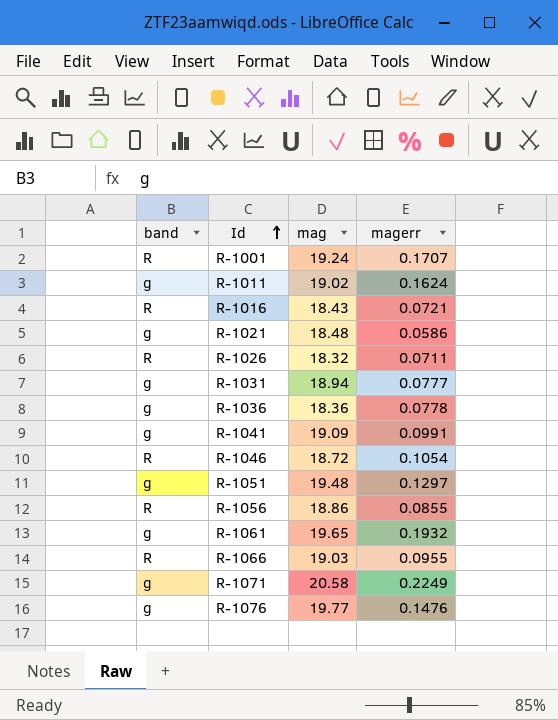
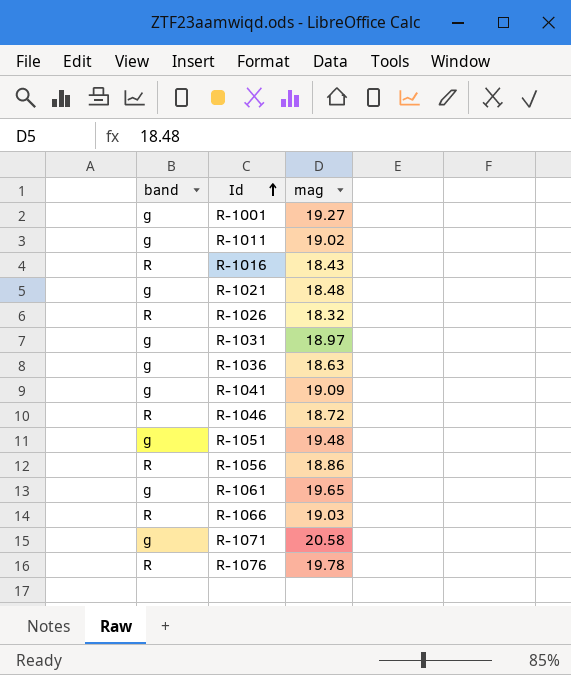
column magerr | position: 4 -> none
R-1001 | band: R -> g
R-1001 | mag: 19.24 -> 19.27
R-1031 | mag: 18.94 -> 18.97
R-1036 | mag: 18.36 -> 18.63
R-1076 | band: g -> R
R-1076 | mag: 19.77 -> 19.78

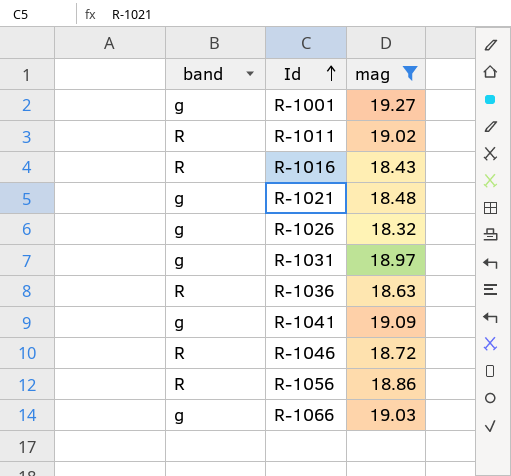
filter: none -> mag <= 19.27
R-1011 | band: g -> R
R-1026 | band: R -> g
R-1036 | band: g -> R
R-1066 | band: R -> g

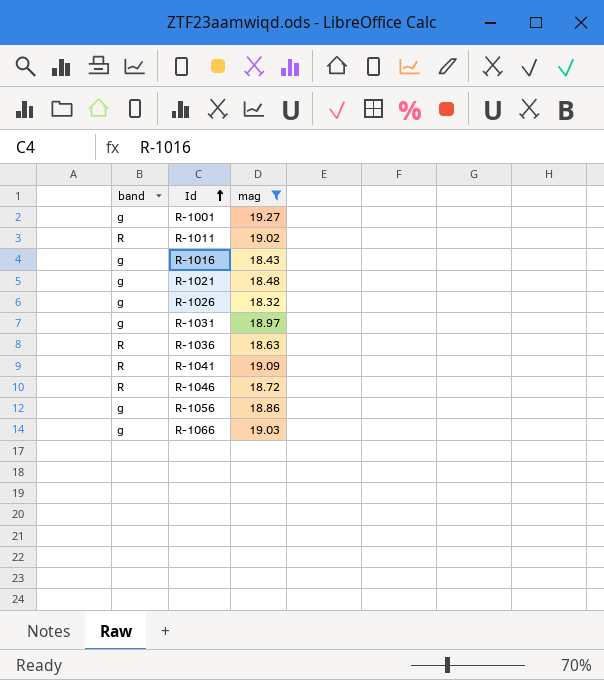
R-1016 | band: R -> g
R-1041 | band: g -> R
R-1056 | band: R -> g

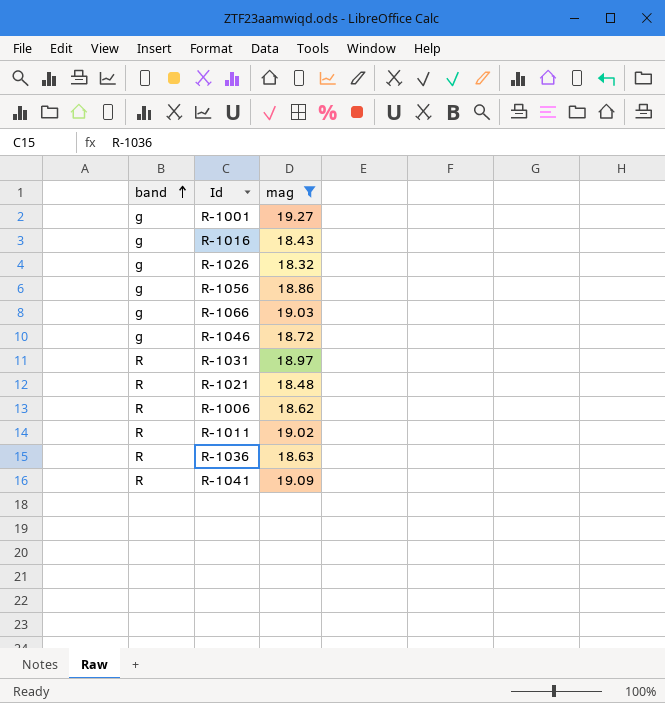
row order: Id ascending -> band ascending
R-1046 | band: R -> g
R-1031 | band: g -> R
R-1021 | band: g -> R
row R-1006: none -> R | 18.62

